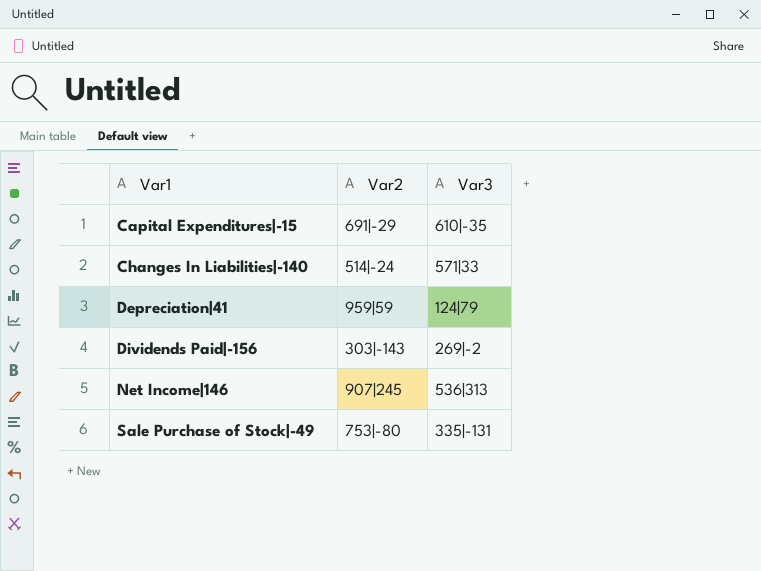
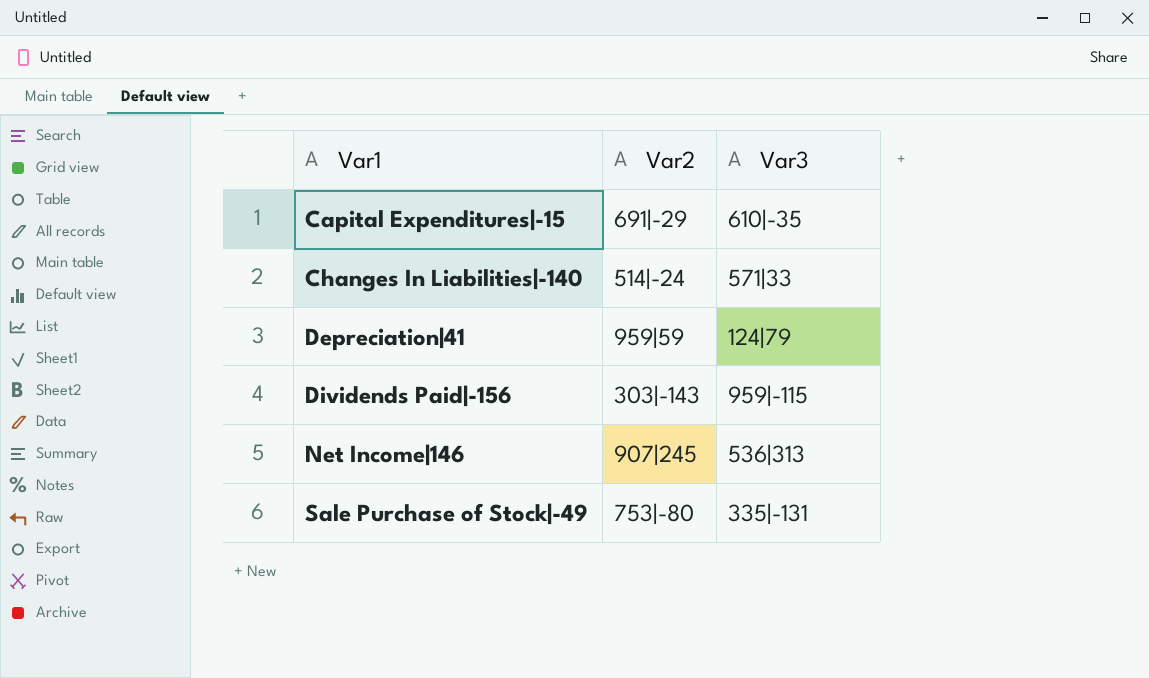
Dividends Paid|-156 | Var3: 269|-2 -> 959|-115

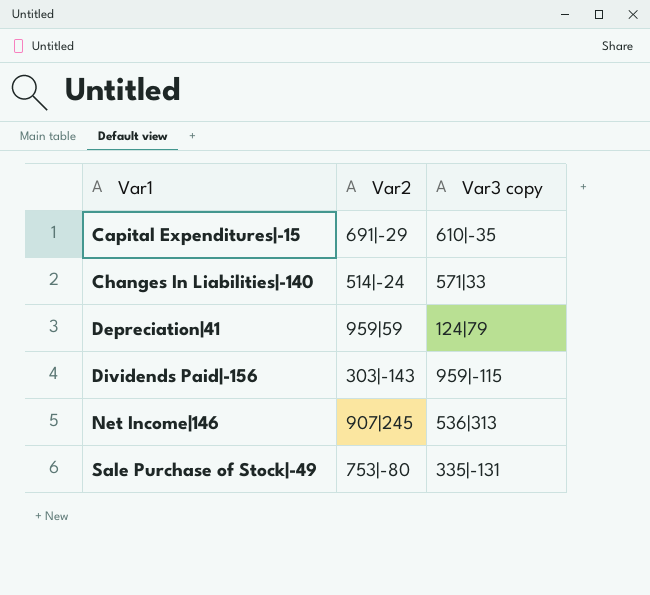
column name: Var3 -> Var3 copy

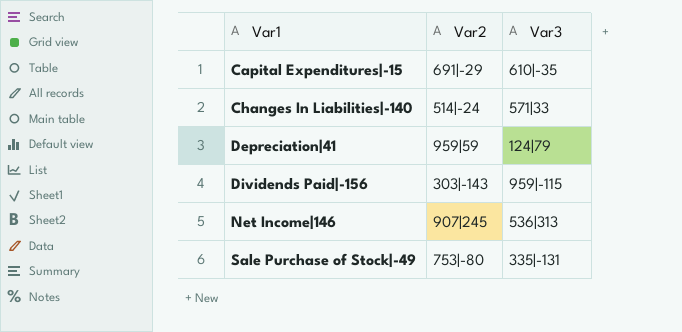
column name: Var3 copy -> Var3

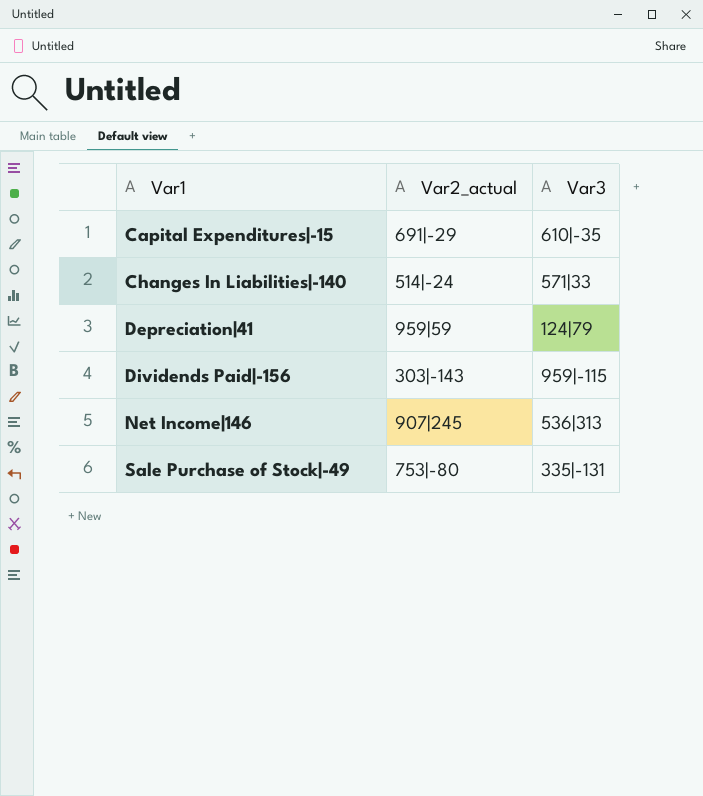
column name: Var2 -> Var2_actual

